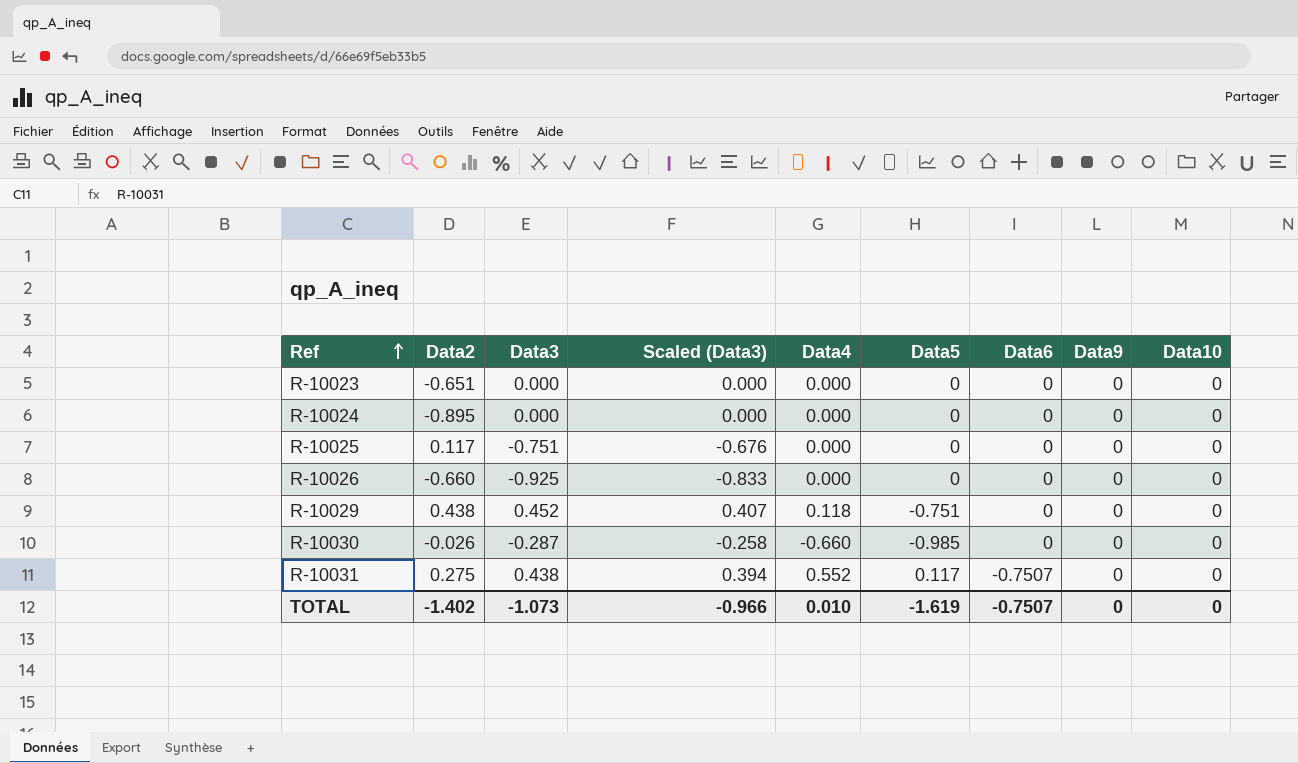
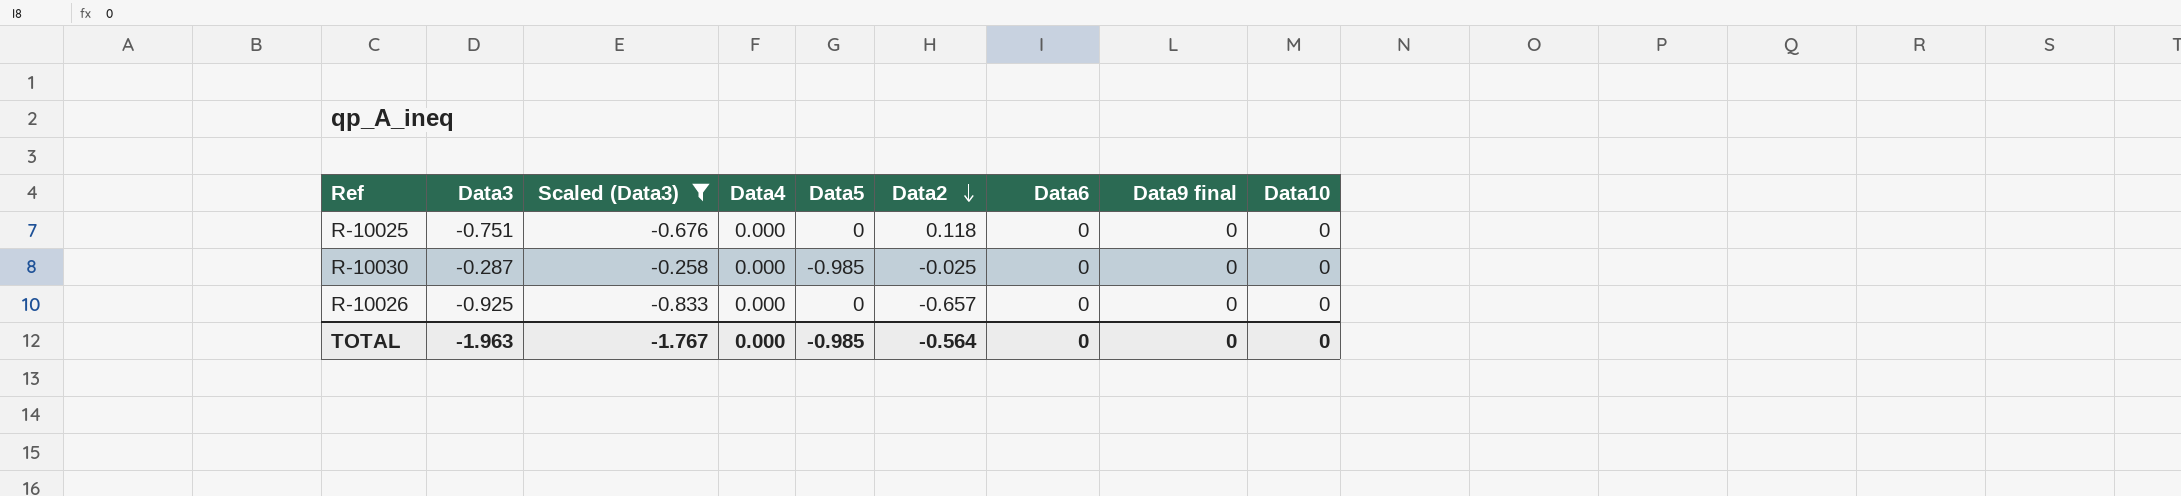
filter: none -> Scaled (Data3) <= -0.258
row order: Ref ascending -> Data2 descending
column Data2 | position: 2 -> 6
column name: Data9 -> Data9 final
R-10025 | Data2: 0.117 -> 0.118
R-10030 | Data4: -0.660 -> 0.000
R-10030 | Data2: -0.026 -> -0.025
R-10026 | Data2: -0.660 -> -0.657
TOTAL | Data3: -1.073 -> -1.963
TOTAL | Scaled (Data3): -0.966 -> -1.767
TOTAL | Data4: 0.010 -> 0.000
TOTAL | Data5: -1.619 -> -0.985
TOTAL | Data2: -1.402 -> -0.564
TOTAL | Data6: -0.7507 -> 0

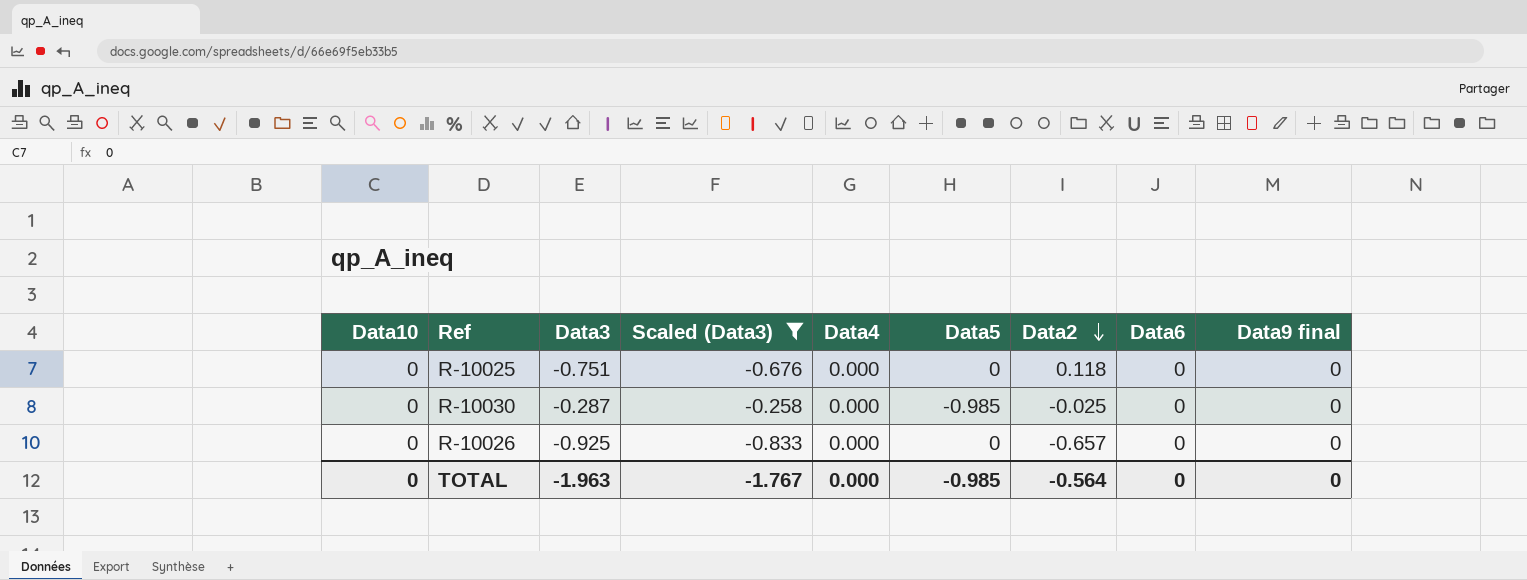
column Data10 | position: 9 -> 1

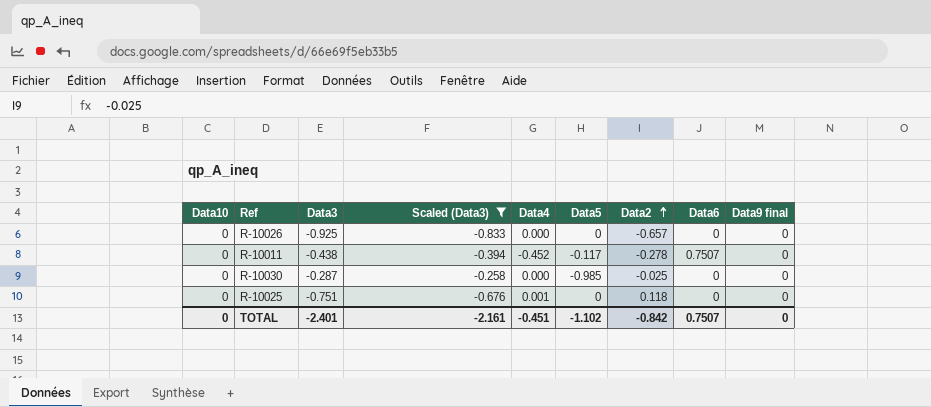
row order: Data2 descending -> Data2 ascending
row R-10011: none -> 0 | -0.438 | -0.394 | -0.452 | -0.117 | -0.278 | 0.7507 | 0
R-10025 | Data4: 0.000 -> 0.001
TOTAL | Data3: -1.963 -> -2.401
TOTAL | Scaled (Data3): -1.767 -> -2.161
TOTAL | Data4: 0.000 -> -0.451
TOTAL | Data5: -0.985 -> -1.102
TOTAL | Data2: -0.564 -> -0.842
TOTAL | Data6: 0 -> 0.7507

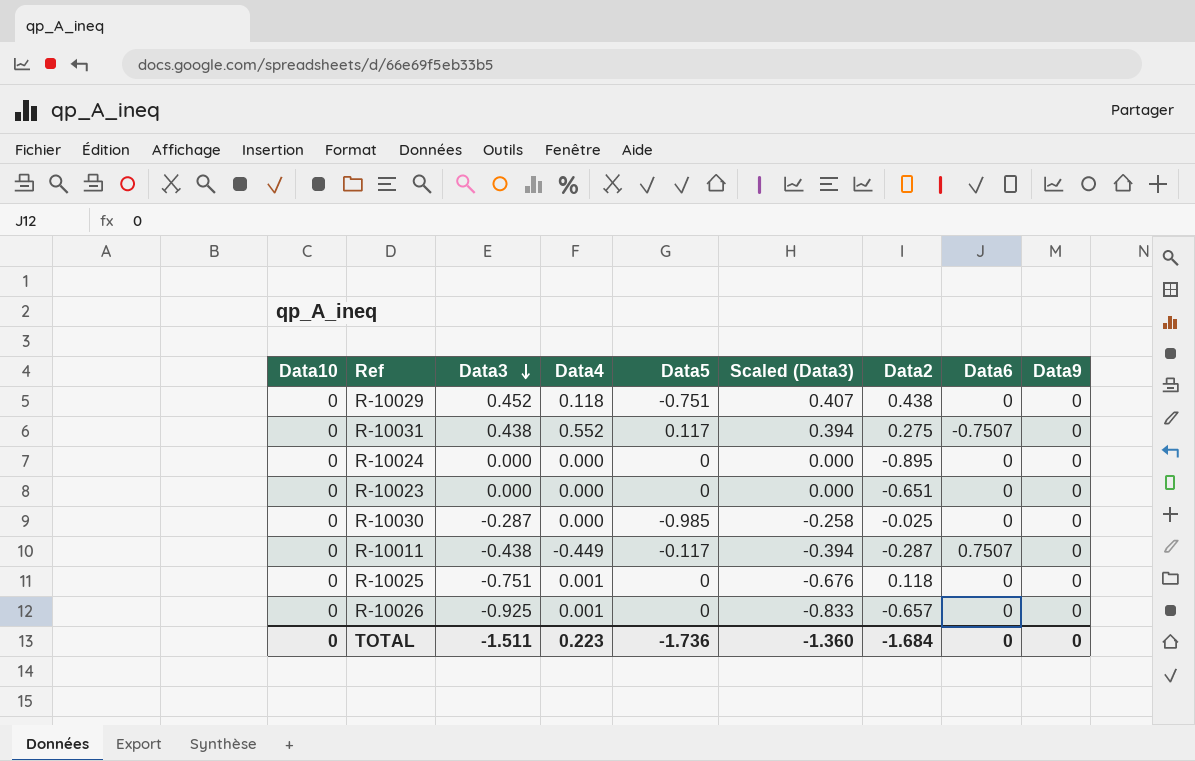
filter: Scaled (Data3) <= -0.258 -> none
row order: Data2 ascending -> Data3 descending
column Scaled (Data3) | position: 4 -> 6
column name: Data9 final -> Data9
R-10011 | Data4: -0.452 -> -0.449
R-10011 | Data2: -0.278 -> -0.287
R-10026 | Data4: 0.000 -> 0.001
TOTAL | Data3: -2.401 -> -1.511
TOTAL | Data4: -0.451 -> 0.223
TOTAL | Data5: -1.102 -> -1.736
TOTAL | Scaled (Data3): -2.161 -> -1.360
TOTAL | Data2: -0.842 -> -1.684
TOTAL | Data6: 0.7507 -> 0

